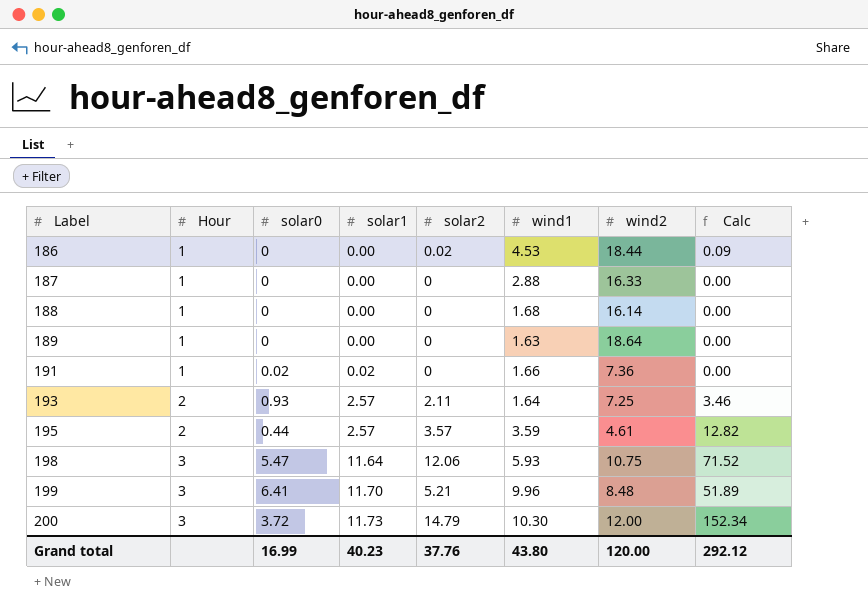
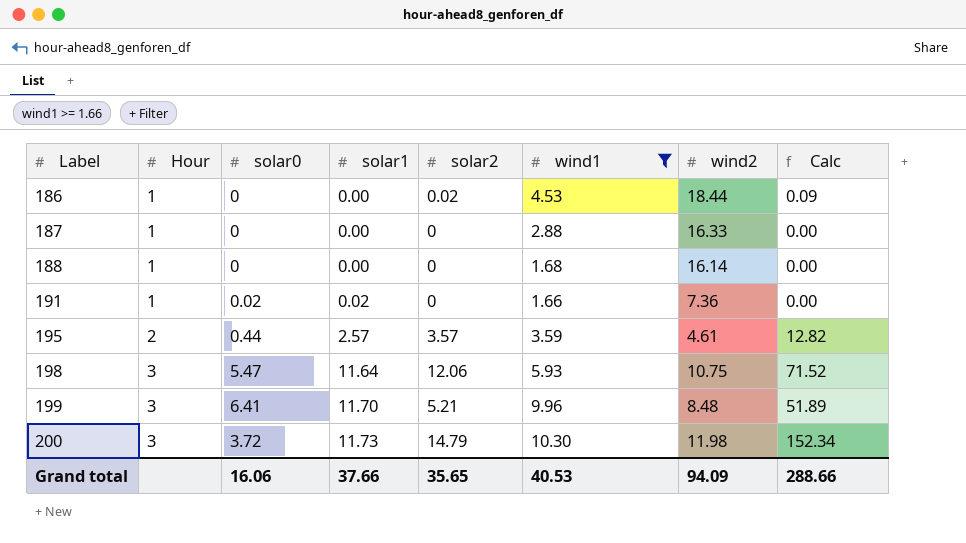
filter: none -> wind1 >= 1.66
200 | wind2: 12.00 -> 11.98
Grand total | solar0: 16.99 -> 16.06
Grand total | solar1: 40.23 -> 37.66
Grand total | solar2: 37.76 -> 35.65
Grand total | wind1: 43.80 -> 40.53
Grand total | wind2: 120.00 -> 94.09
Grand total | Calc: 292.12 -> 288.66

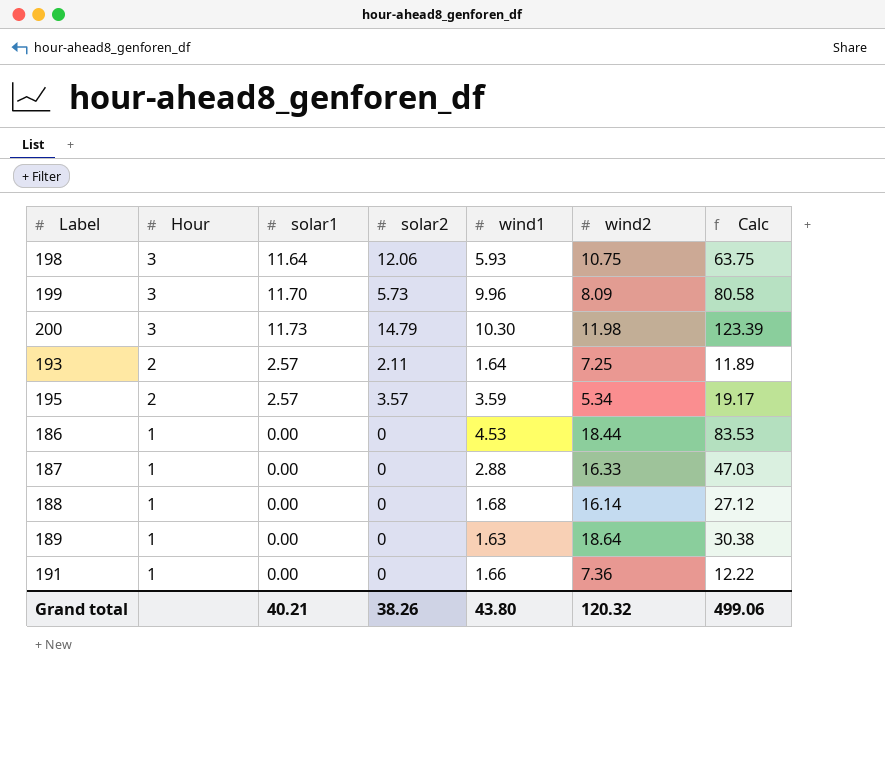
filter: wind1 >= 1.66 -> none
row order: Label ascending -> Hour descending
column solar0 | position: 3 -> none
column Calc | formula: [solar2] * [wind1] -> [wind1] * [wind2]
199 | solar2: 5.21 -> 5.73
199 | wind2: 8.48 -> 8.09
195 | wind2: 4.61 -> 5.34
186 | solar2: 0.02 -> 0
191 | solar1: 0.02 -> 0.00
Grand total | solar1: 37.66 -> 40.21
Grand total | solar2: 35.65 -> 38.26
Grand total | wind1: 40.53 -> 43.80
Grand total | wind2: 94.09 -> 120.32
Grand total | Calc: 288.66 -> 499.06

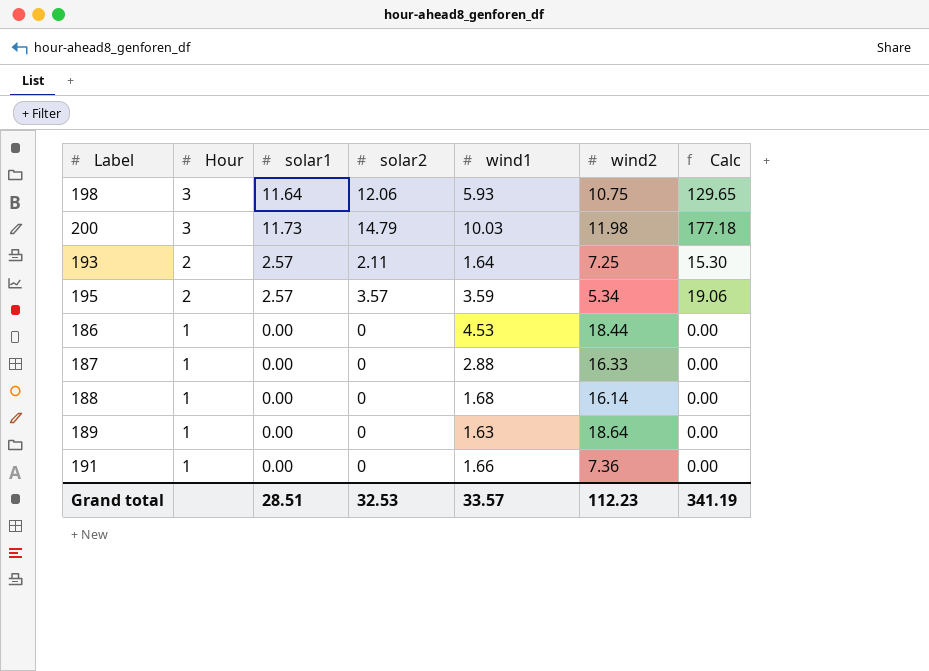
column Calc | formula: [wind1] * [wind2] -> [solar2] * [wind2]
row 199: 3 | 11.70 | 5.73 | 9.96 | 8.09 | 80.58 -> none
200 | wind1: 10.30 -> 10.03
Grand total | solar1: 40.21 -> 28.51
Grand total | solar2: 38.26 -> 32.53
Grand total | wind1: 43.80 -> 33.57
Grand total | wind2: 120.32 -> 112.23
Grand total | Calc: 499.06 -> 341.19

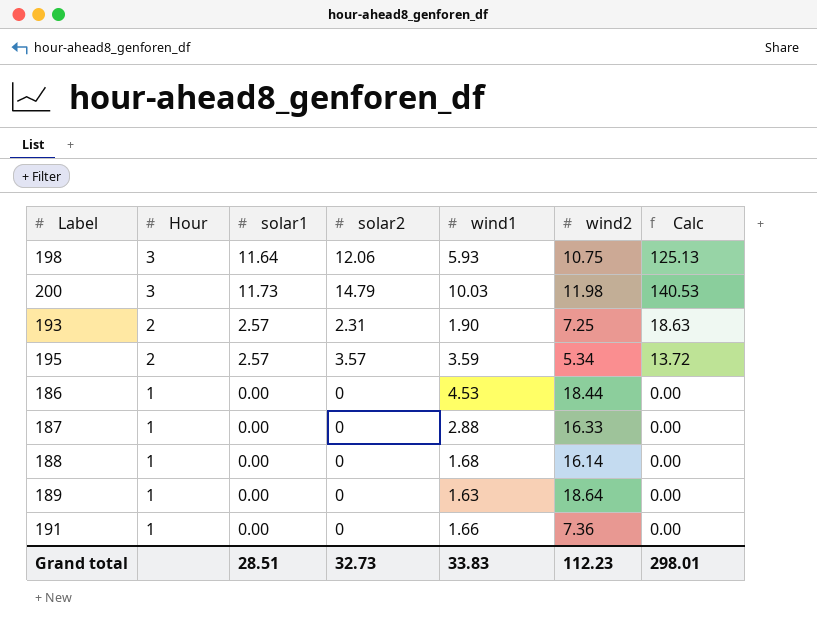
column Calc | formula: [solar2] * [wind2] -> [solar1] * [wind2]
193 | solar2: 2.11 -> 2.31
193 | wind1: 1.64 -> 1.90
Grand total | solar2: 32.53 -> 32.73
Grand total | wind1: 33.57 -> 33.83
Grand total | Calc: 341.19 -> 298.01

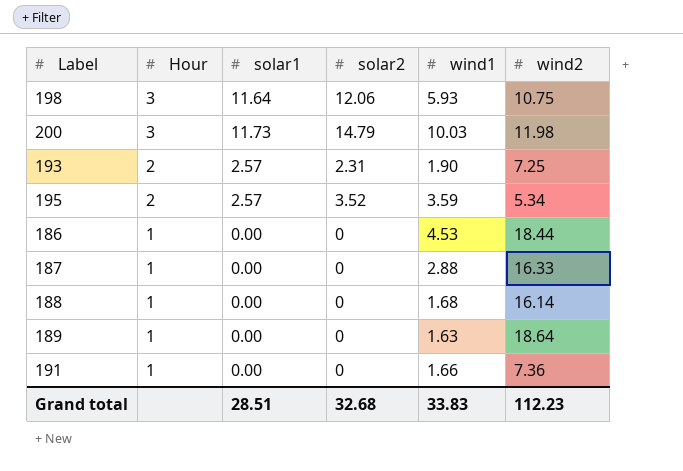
column Calc | formula: [solar1] * [wind2] -> none
195 | solar2: 3.57 -> 3.52
Grand total | solar2: 32.73 -> 32.68

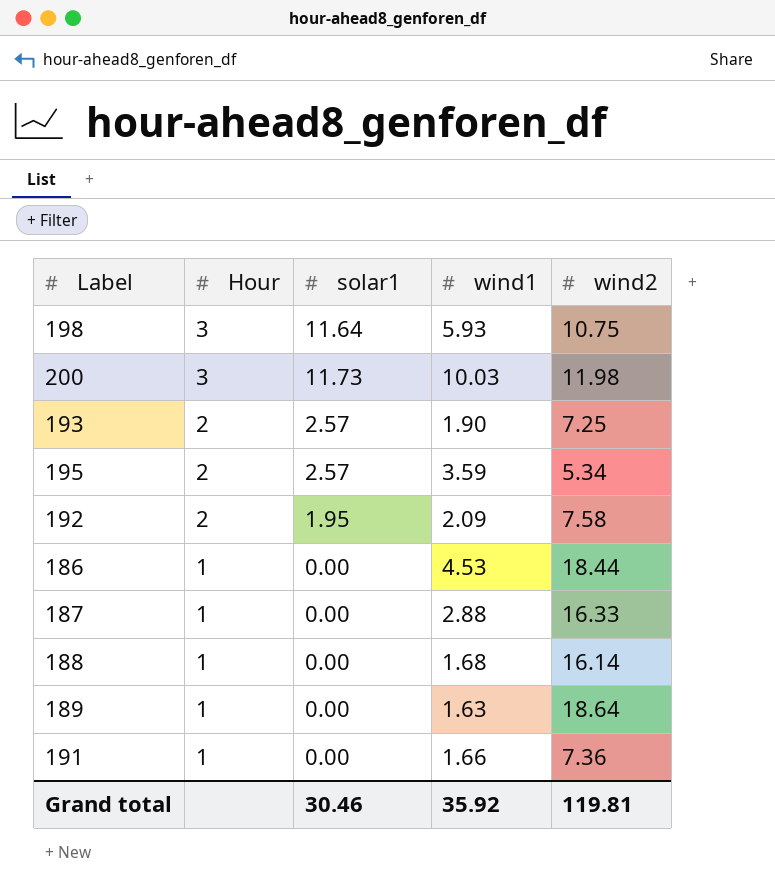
column solar2 | position: 4 -> none
row 192: none -> 2 | 1.95 | 2.09 | 7.58
Grand total | solar1: 28.51 -> 30.46
Grand total | wind1: 33.83 -> 35.92
Grand total | wind2: 112.23 -> 119.81

